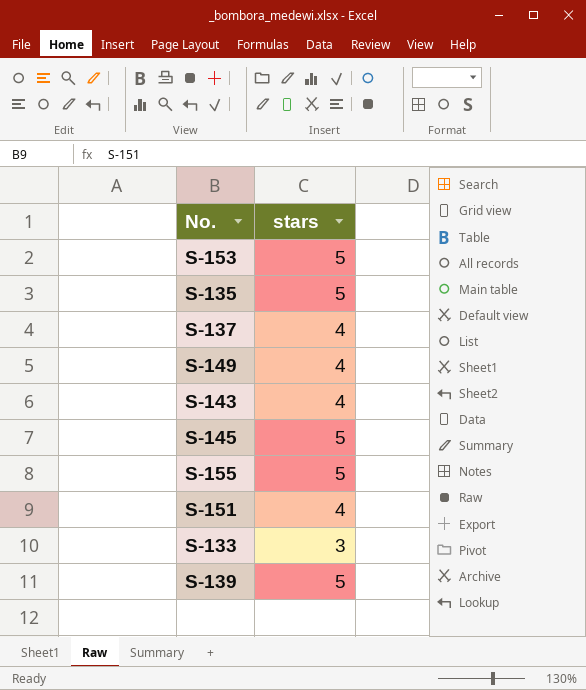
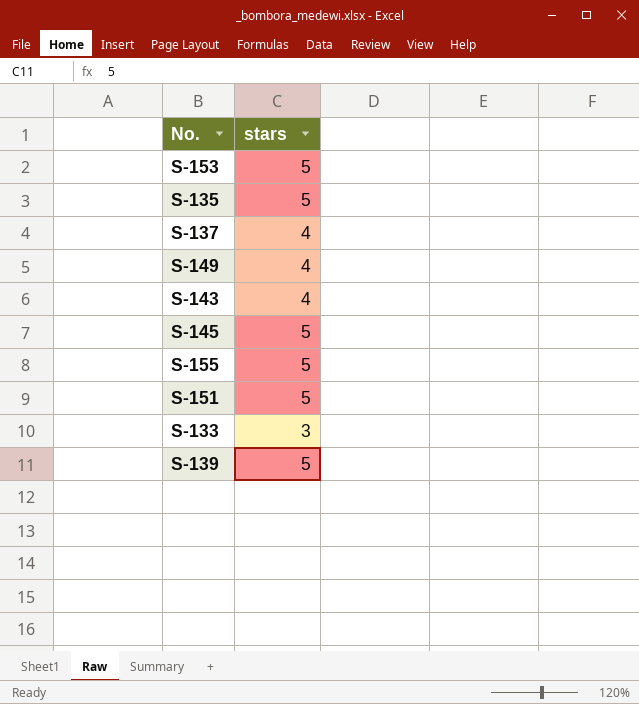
S-151 | stars: 4 -> 5

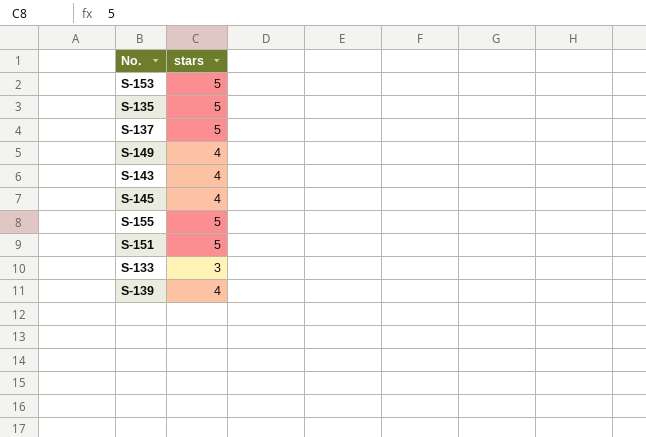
S-137 | stars: 4 -> 5
S-145 | stars: 5 -> 4
S-139 | stars: 5 -> 4

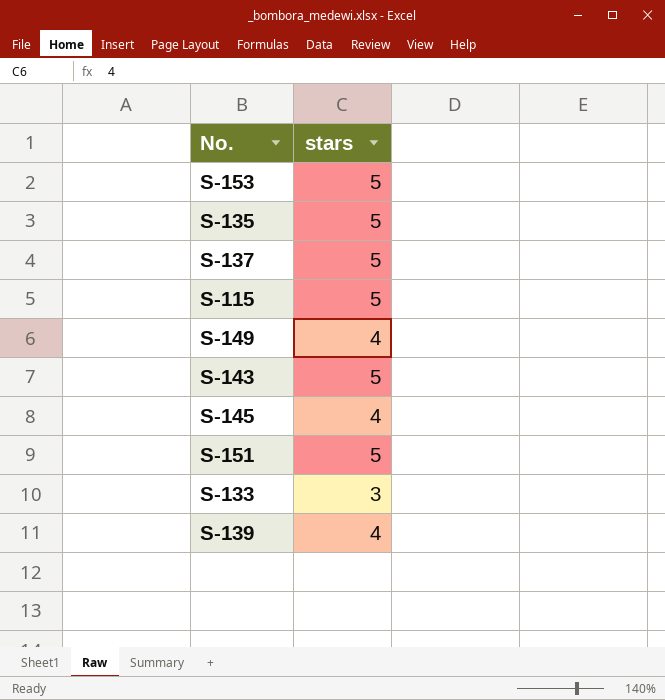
row S-155: 5 -> none
row S-115: none -> 5
S-143 | stars: 4 -> 5

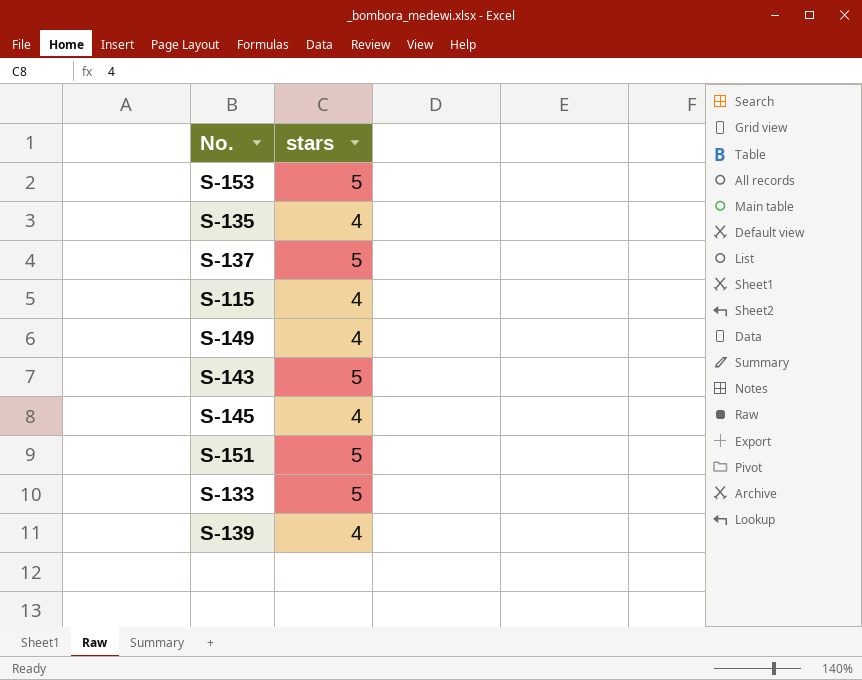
S-135 | stars: 5 -> 4
S-115 | stars: 5 -> 4
S-133 | stars: 3 -> 5

